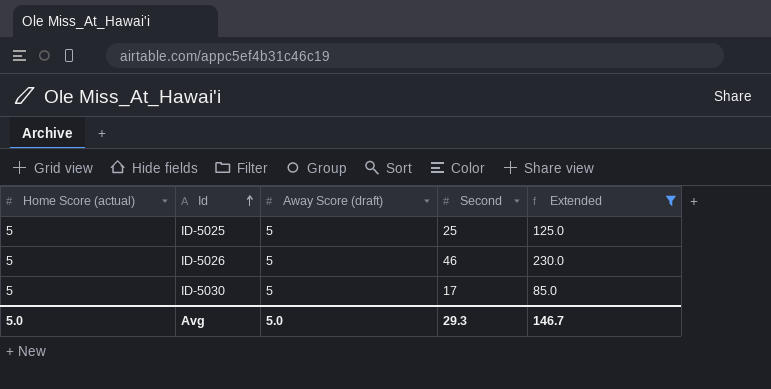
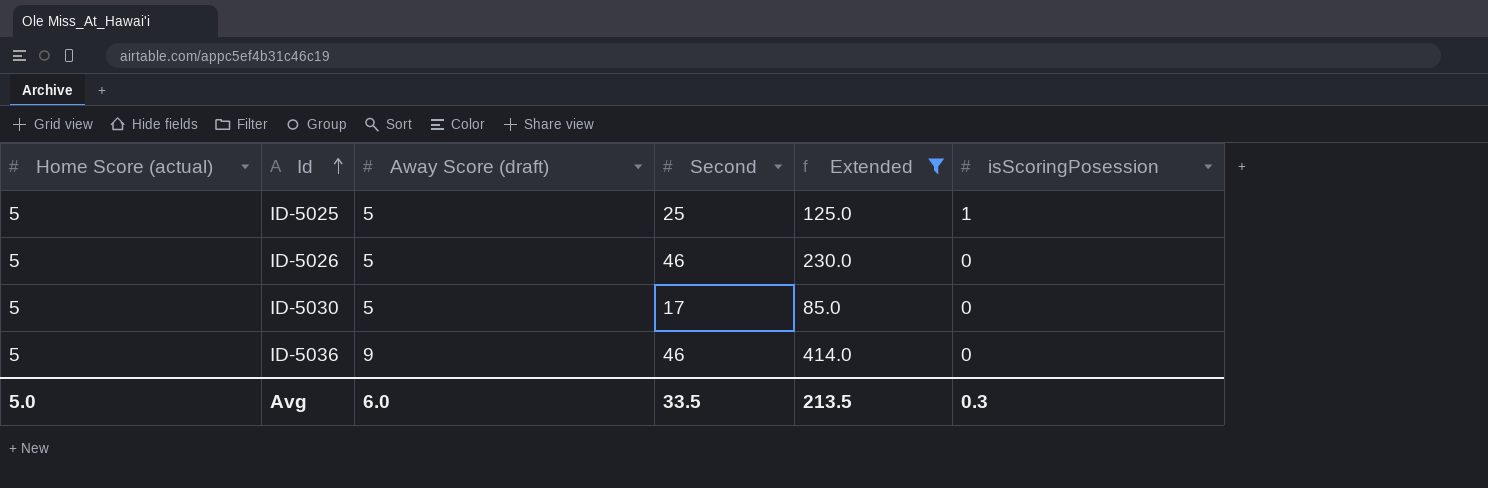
column isScoringPosession | position: none -> 6
row ID-5036: none -> 5 | 9 | 46 | 414.0 | 0
Avg | Away Score (draft): 5.0 -> 6.0
Avg | Second: 29.3 -> 33.5
Avg | Extended: 146.7 -> 213.5

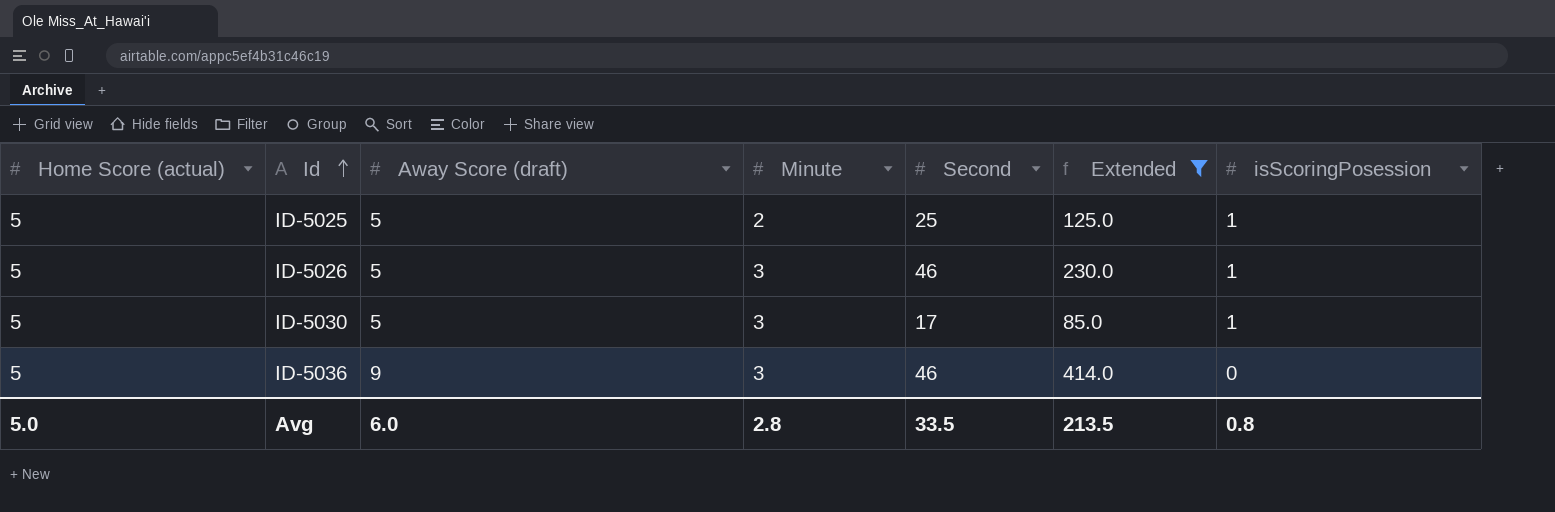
column Minute | position: none -> 4
ID-5026 | isScoringPosession: 0 -> 1
ID-5030 | isScoringPosession: 0 -> 1
Avg | isScoringPosession: 0.3 -> 0.8

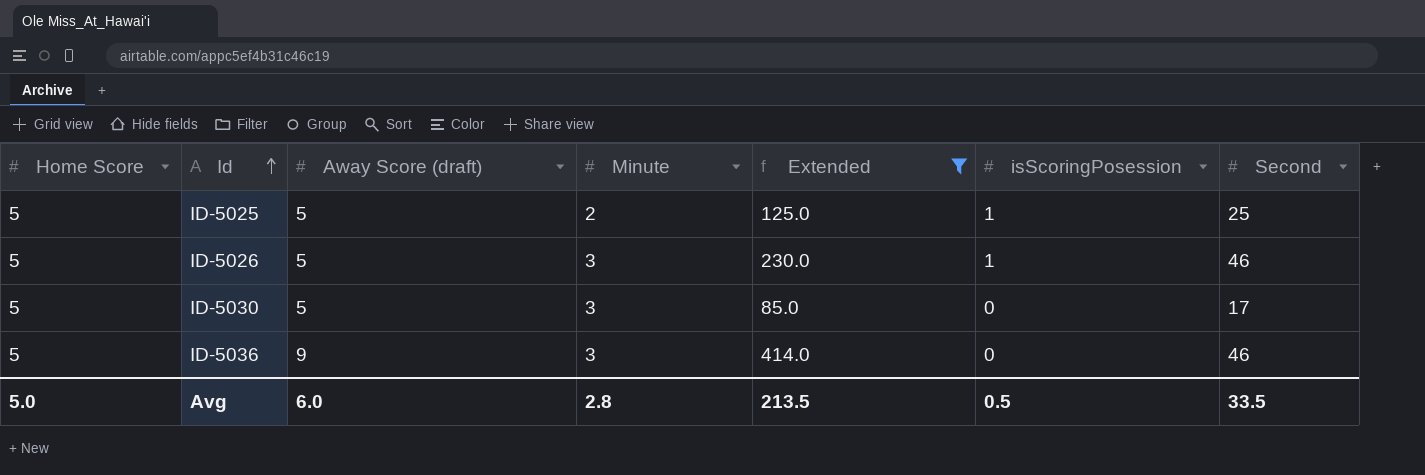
column name: Home Score (actual) -> Home Score
column Second | position: 5 -> 7
ID-5030 | isScoringPosession: 1 -> 0
Avg | isScoringPosession: 0.8 -> 0.5

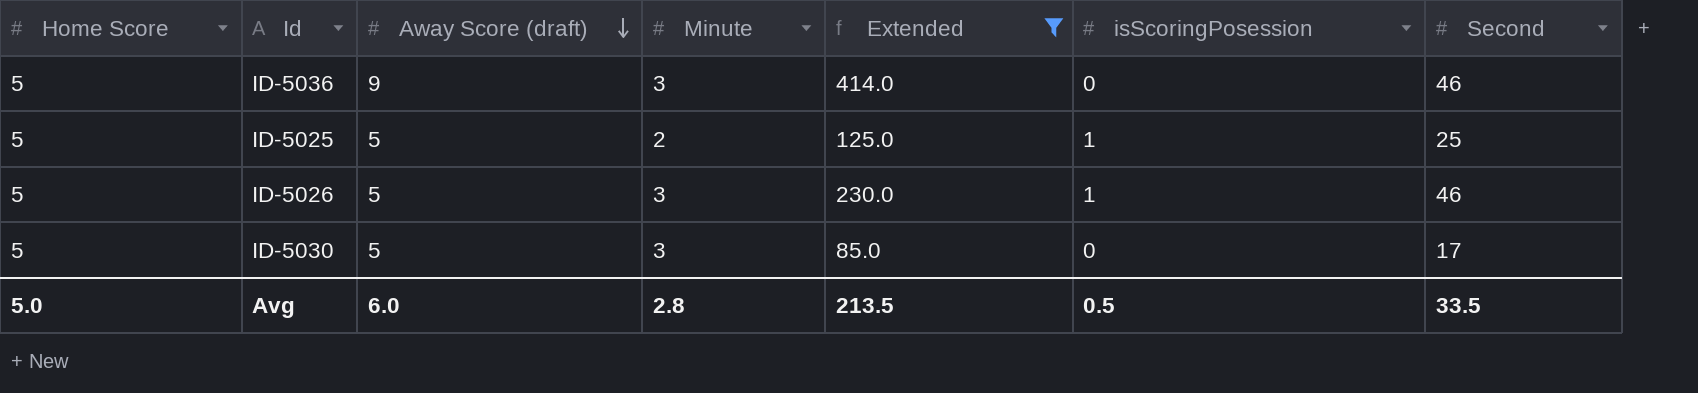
row order: Id ascending -> Away Score (draft) descending

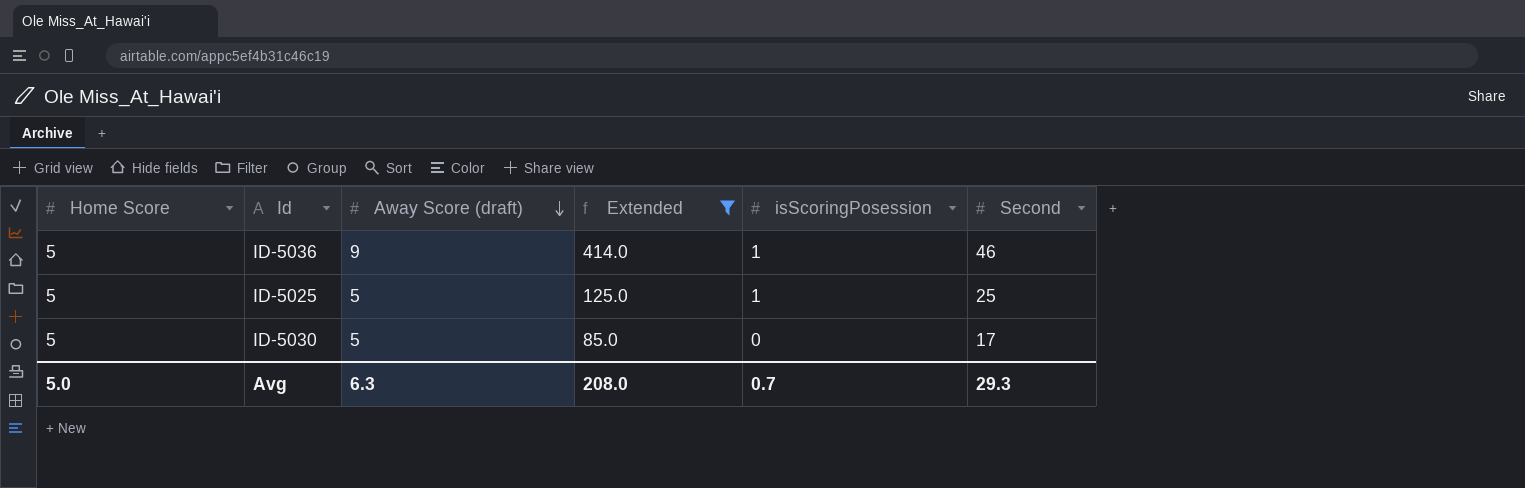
column Minute | position: 4 -> none
row ID-5026: 5 | 5 | 3 | 230.0 | 1 | 46 -> none
ID-5036 | isScoringPosession: 0 -> 1
Avg | Away Score (draft): 6.0 -> 6.3
Avg | Extended: 213.5 -> 208.0
Avg | isScoringPosession: 0.5 -> 0.7
Avg | Second: 33.5 -> 29.3

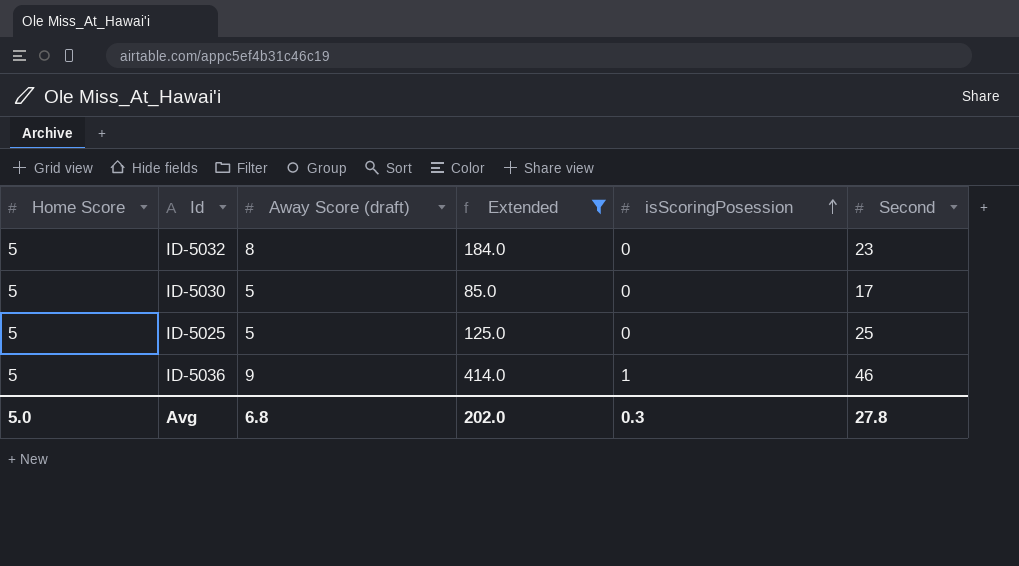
row order: Away Score (draft) descending -> isScoringPosession ascending
row ID-5032: none -> 5 | 8 | 184.0 | 0 | 23
ID-5025 | isScoringPosession: 1 -> 0
Avg | Away Score (draft): 6.3 -> 6.8
Avg | Extended: 208.0 -> 202.0
Avg | isScoringPosession: 0.7 -> 0.3
Avg | Second: 29.3 -> 27.8

